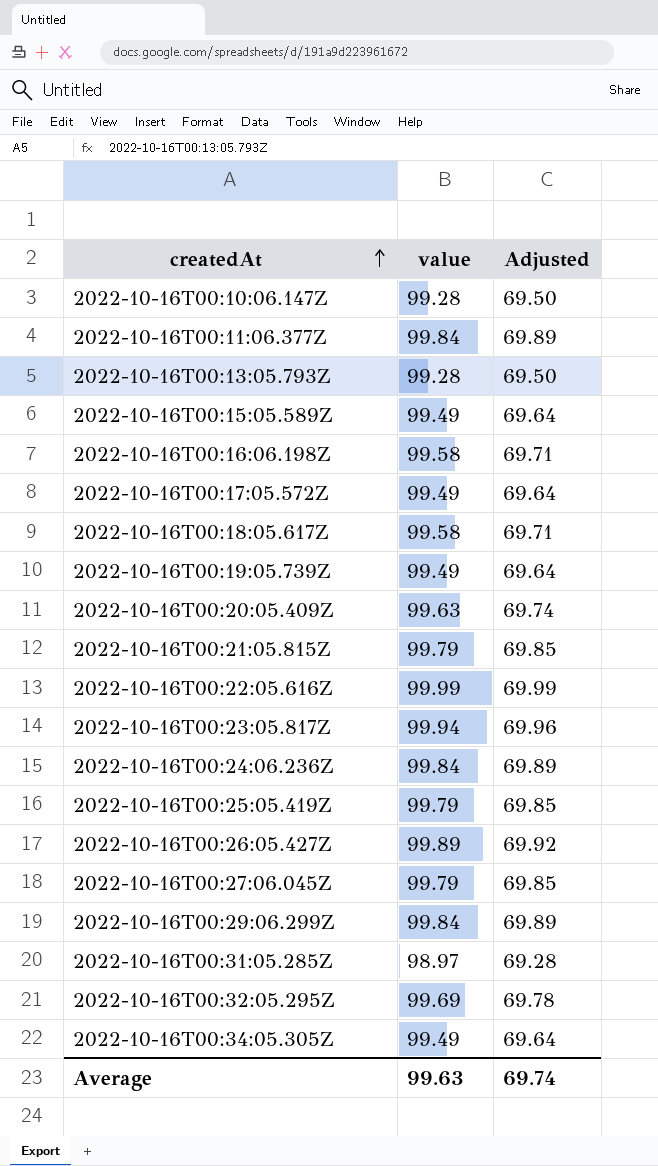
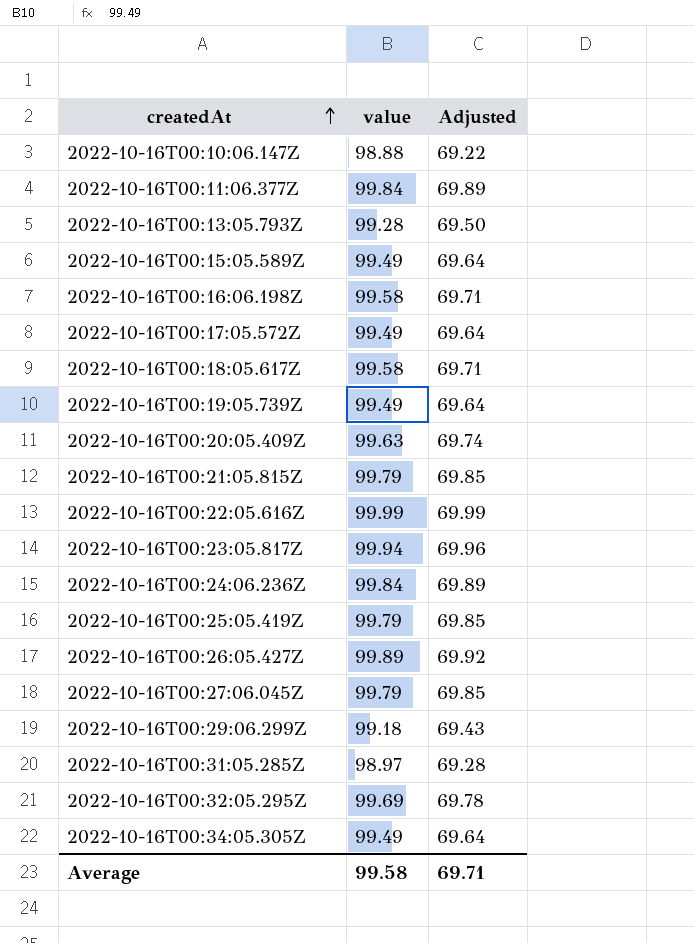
2022-10-16T00:10:06.147Z | value: 99.28 -> 98.88
2022-10-16T00:10:06.147Z | Adjusted: 69.50 -> 69.22
2022-10-16T00:29:06.299Z | value: 99.84 -> 99.18
2022-10-16T00:29:06.299Z | Adjusted: 69.89 -> 69.43
Average | value: 99.63 -> 99.58
Average | Adjusted: 69.74 -> 69.71

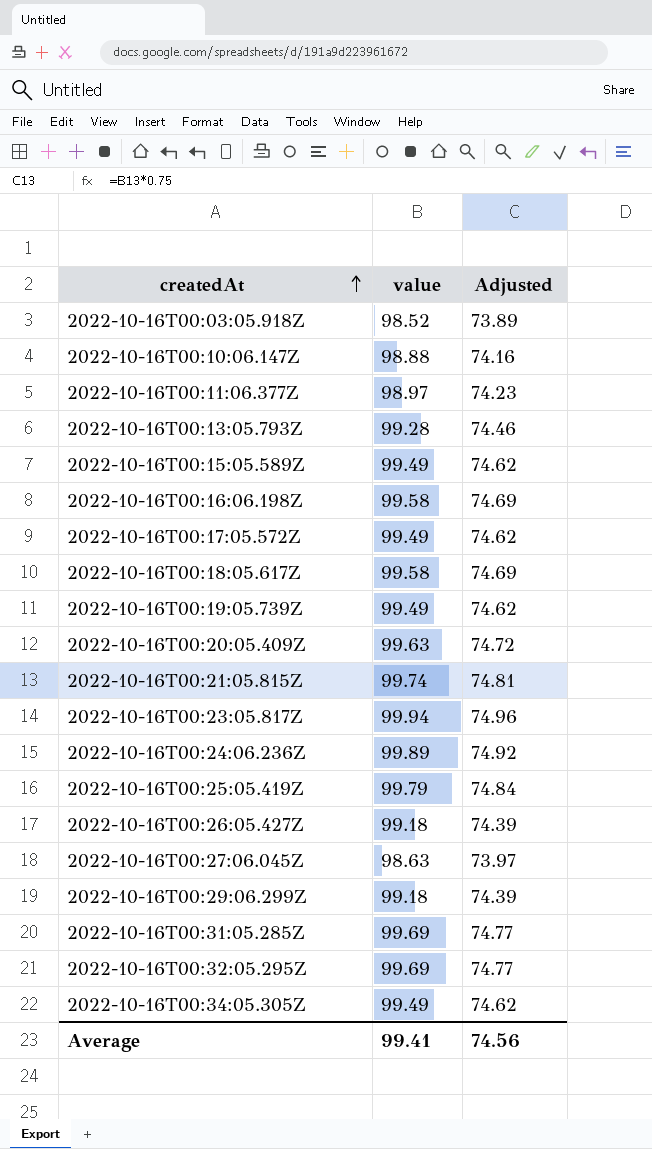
column Adjusted | formula: [value] * 0.7 -> [value] * 0.75
row 2022-10-16T00:22:05.616Z: 99.99 | 69.99 -> none
row 2022-10-16T00:03:05.918Z: none -> 98.52 | 73.89
2022-10-16T00:11:06.377Z | value: 99.84 -> 98.97
2022-10-16T00:21:05.815Z | value: 99.79 -> 99.74
2022-10-16T00:24:06.236Z | value: 99.84 -> 99.89
2022-10-16T00:26:05.427Z | value: 99.89 -> 99.18
2022-10-16T00:27:06.045Z | value: 99.79 -> 98.63
2022-10-16T00:31:05.285Z | value: 98.97 -> 99.69
Average | value: 99.58 -> 99.41
Average | Adjusted: 69.71 -> 74.56

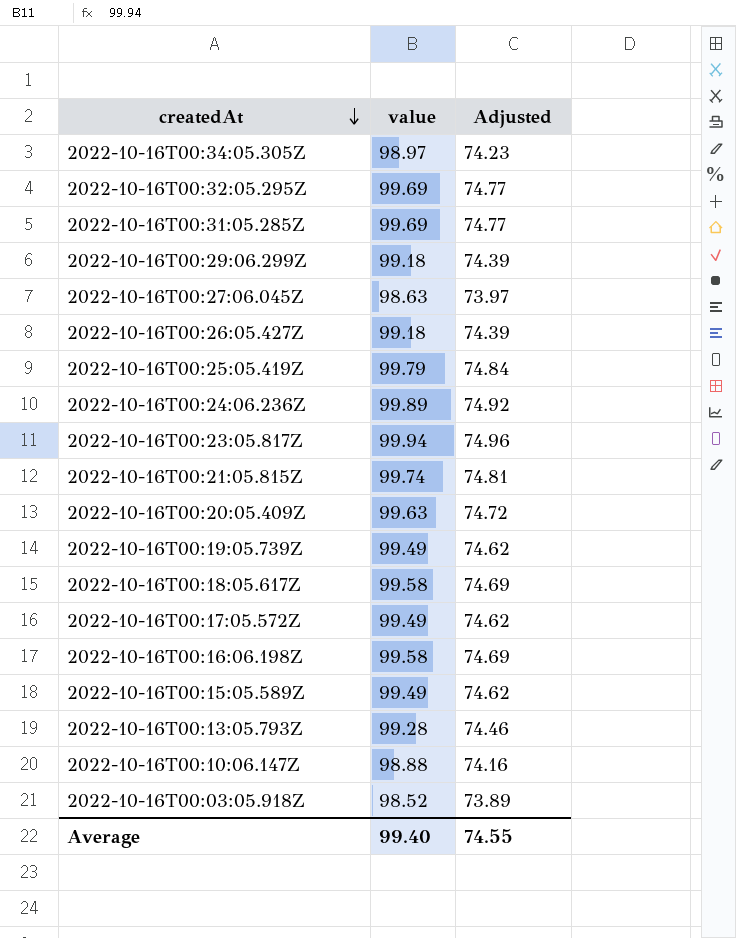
row order: createdAt ascending -> createdAt descending
row 2022-10-16T00:11:06.377Z: 98.97 | 74.23 -> none
2022-10-16T00:34:05.305Z | value: 99.49 -> 98.97
2022-10-16T00:34:05.305Z | Adjusted: 74.62 -> 74.23
Average | value: 99.41 -> 99.40
Average | Adjusted: 74.56 -> 74.55

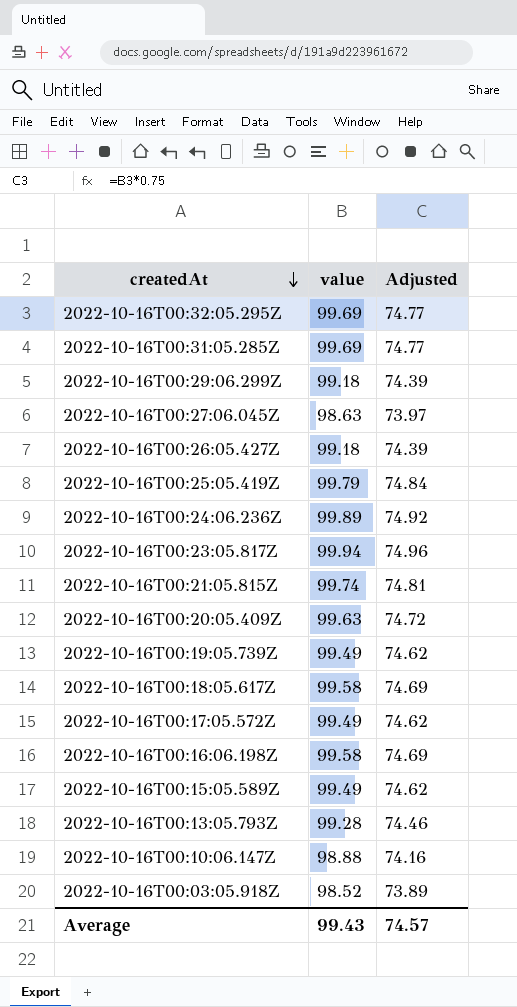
row 2022-10-16T00:34:05.305Z: 98.97 | 74.23 -> none
Average | value: 99.40 -> 99.43
Average | Adjusted: 74.55 -> 74.57

